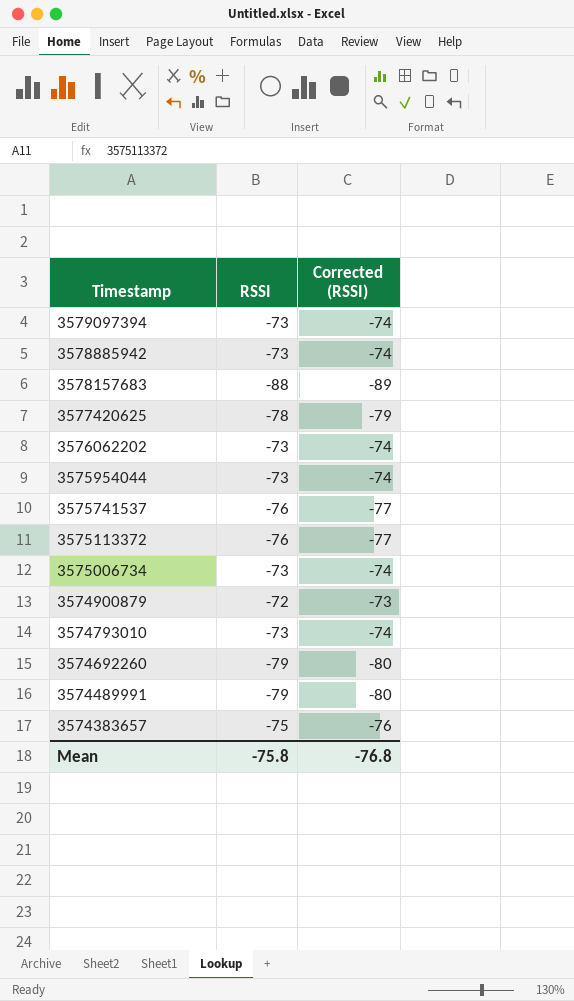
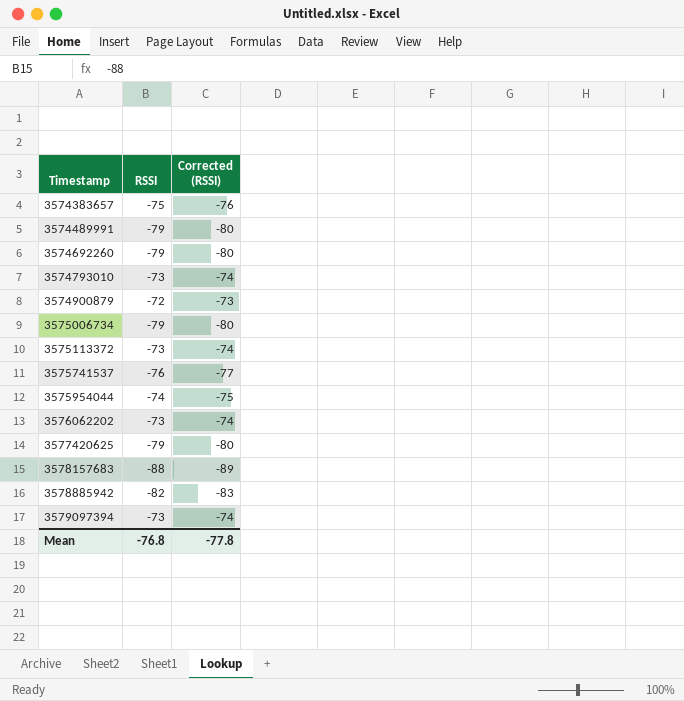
row order: Timestamp descending -> Timestamp ascending
3575006734 | RSSI: -73 -> -79
3575006734 | Corrected (RSSI): -74 -> -80
3575113372 | RSSI: -76 -> -73
3575113372 | Corrected (RSSI): -77 -> -74
3575954044 | RSSI: -73 -> -74
3575954044 | Corrected (RSSI): -74 -> -75
3577420625 | RSSI: -78 -> -79
3577420625 | Corrected (RSSI): -79 -> -80
3578885942 | RSSI: -73 -> -82
3578885942 | Corrected (RSSI): -74 -> -83
Mean | RSSI: -75.8 -> -76.8
Mean | Corrected (RSSI): -76.8 -> -77.8

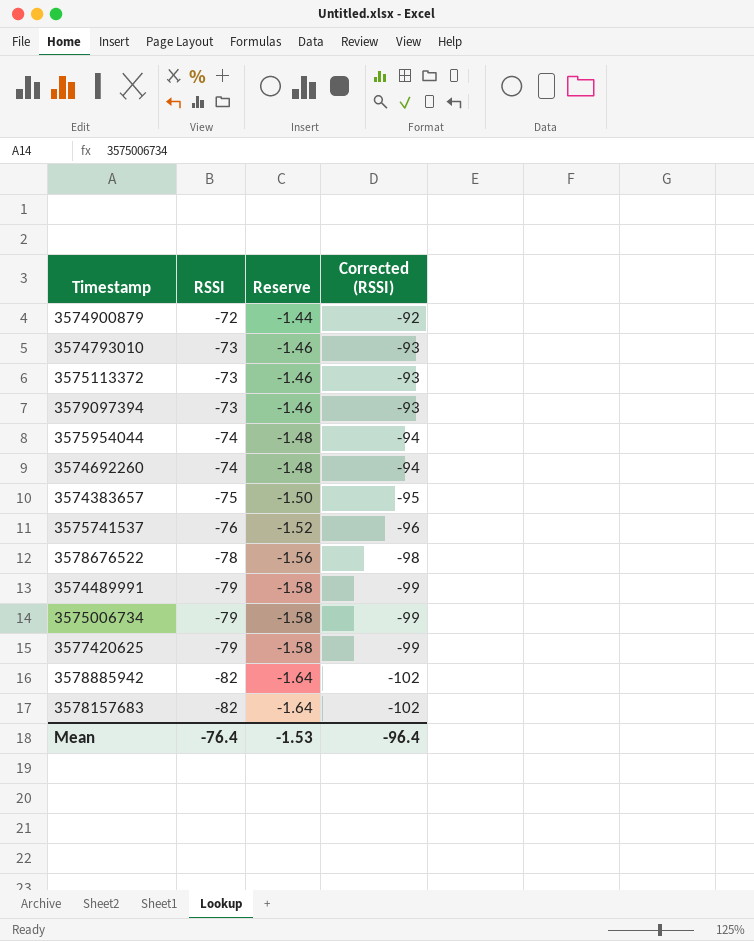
row order: Timestamp ascending -> RSSI descending
column Reserve | formula: none -> [RSSI] * 0.02
column Corrected (RSSI) | formula: [RSSI] - 1 -> [RSSI] - 20
row 3576062202: -73 | -74 -> none
3574692260 | RSSI: -79 -> -74
row 3578676522: none -> -78 | -1.56 | -98
3578157683 | RSSI: -88 -> -82
Mean | RSSI: -76.8 -> -76.4
Mean | Corrected (RSSI): -77.8 -> -96.4

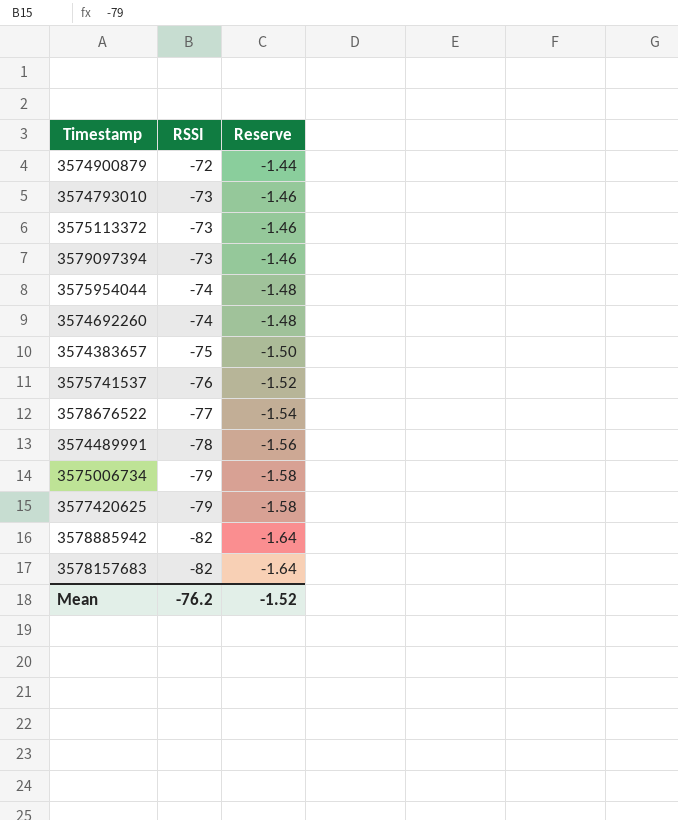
column Corrected (RSSI) | formula: [RSSI] - 20 -> none
3578676522 | RSSI: -78 -> -77
3578676522 | Reserve: -1.56 -> -1.54
3574489991 | RSSI: -79 -> -78
3574489991 | Reserve: -1.58 -> -1.56
Mean | RSSI: -76.4 -> -76.2
Mean | Reserve: -1.53 -> -1.52

